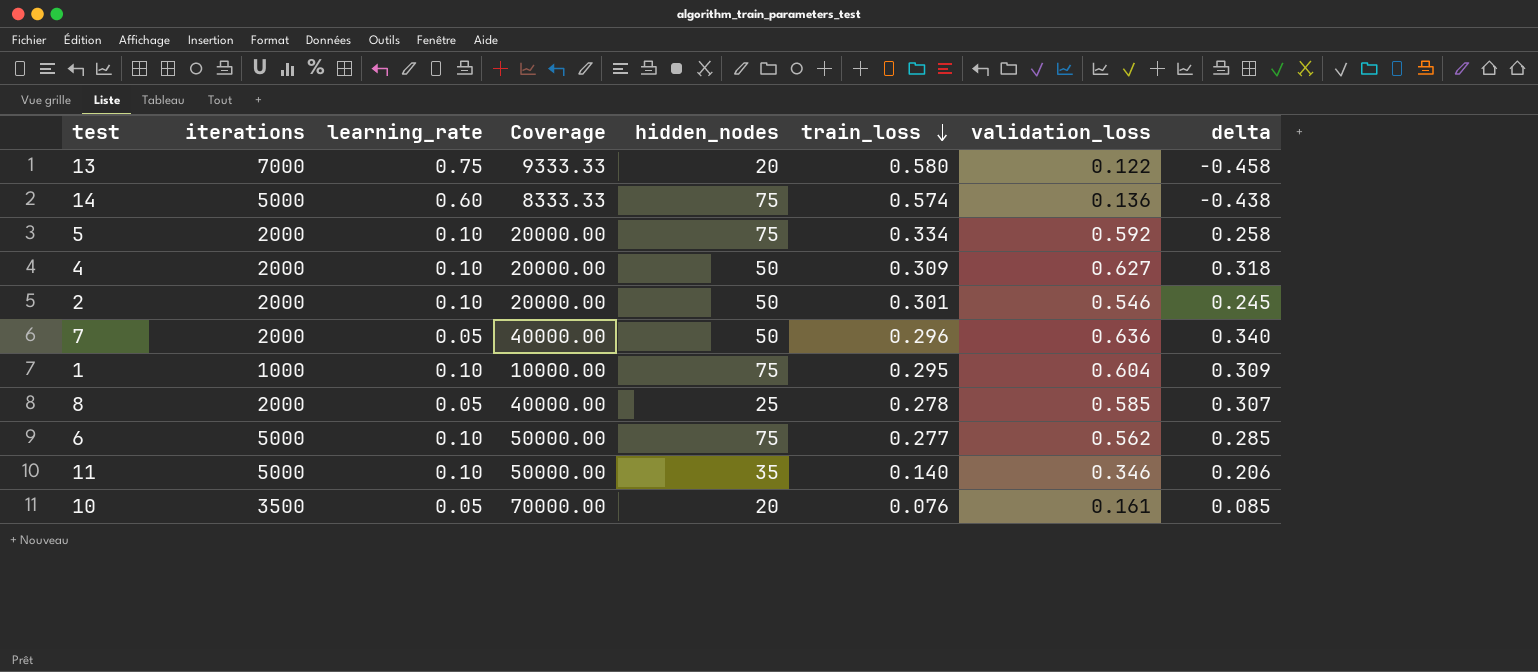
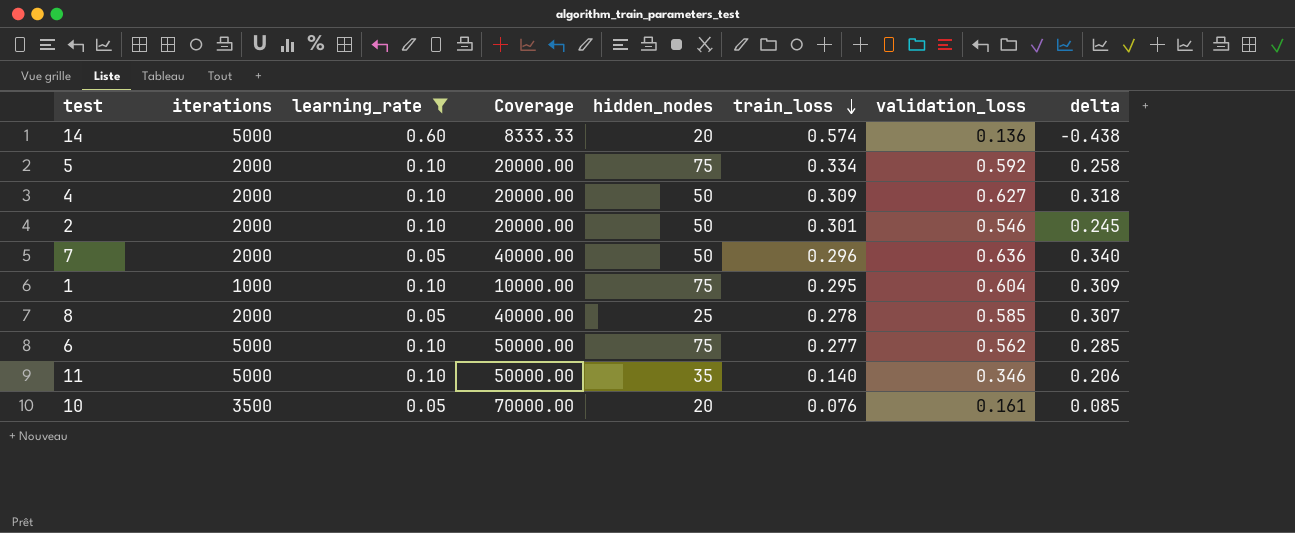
filter: none -> learning_rate != 0.75
14 | hidden_nodes: 75 -> 20

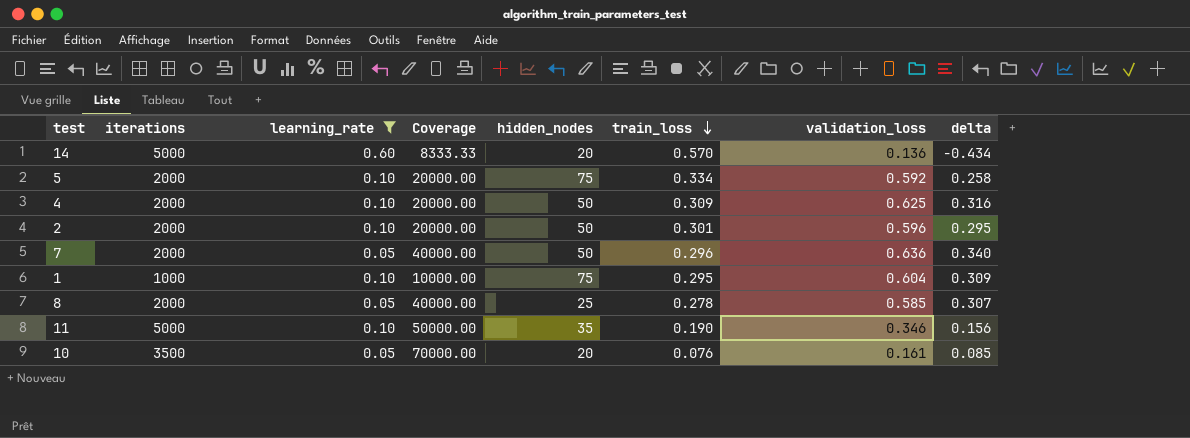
row 6: 5000 | 0.10 | 50000.00 | 75 | 0.277 | 0.562 | 0.285 -> none
14 | train_loss: 0.574 -> 0.570
14 | delta: -0.438 -> -0.434
4 | validation_loss: 0.627 -> 0.625
4 | delta: 0.318 -> 0.316
2 | validation_loss: 0.546 -> 0.596
2 | delta: 0.245 -> 0.295
11 | train_loss: 0.140 -> 0.190
11 | delta: 0.206 -> 0.156

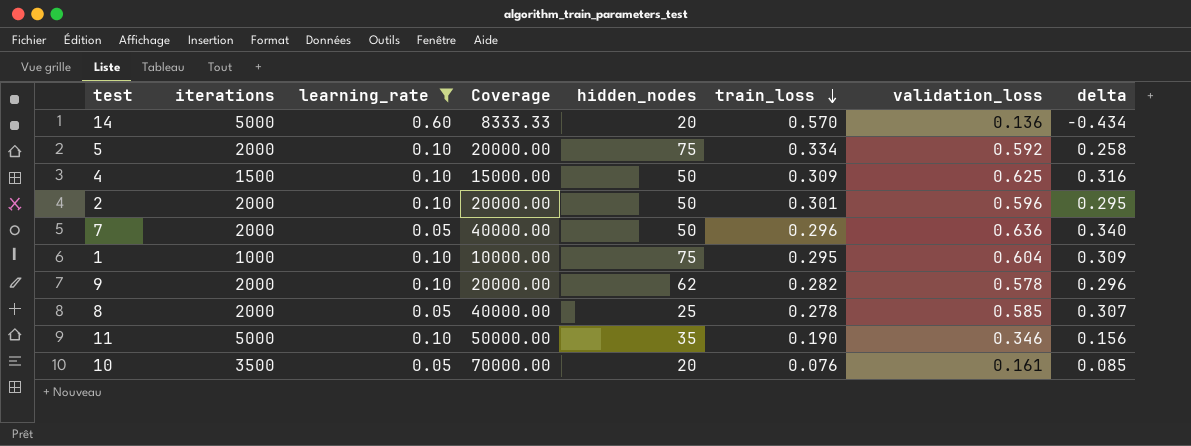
4 | iterations: 2000 -> 1500
4 | Coverage: 20000.00 -> 15000.00
row 9: none -> 2000 | 0.10 | 20000.00 | 62 | 0.282 | 0.578 | 0.296

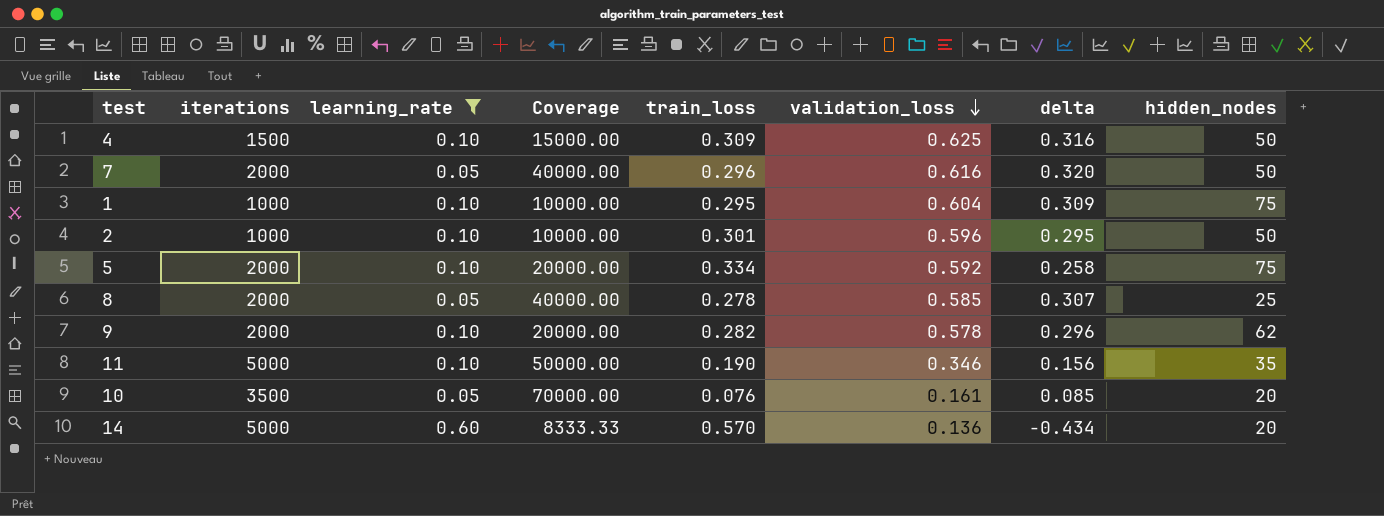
row order: train_loss descending -> validation_loss descending
column hidden_nodes | position: 5 -> 8
7 | validation_loss: 0.636 -> 0.616
7 | delta: 0.340 -> 0.320
2 | iterations: 2000 -> 1000
2 | Coverage: 20000.00 -> 10000.00

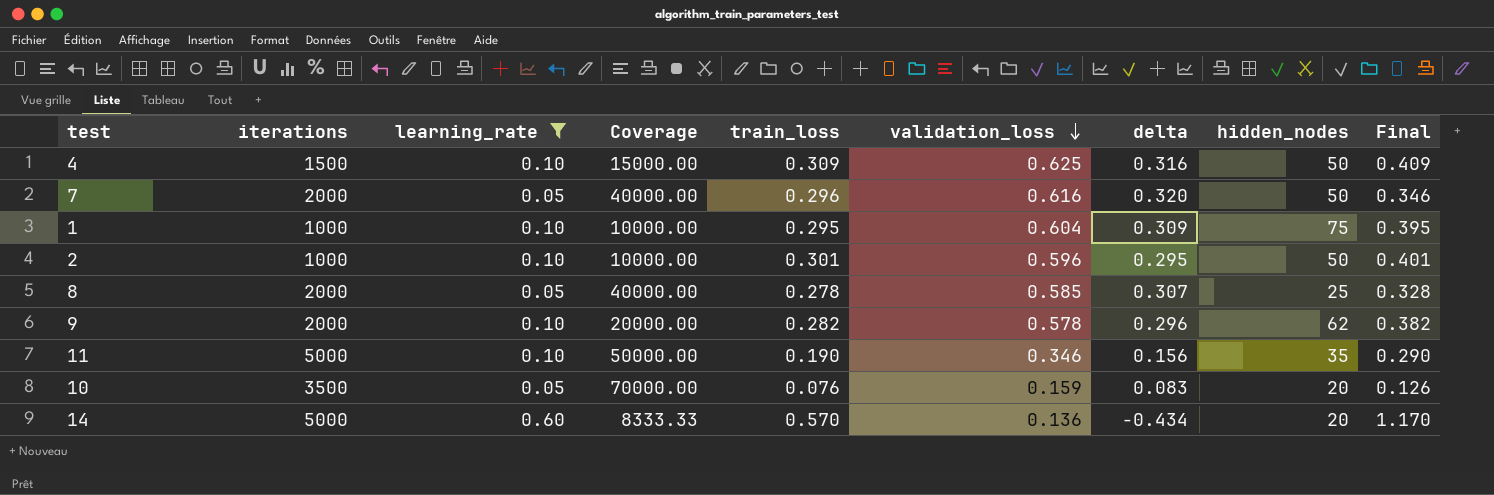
column Final | formula: none -> [learning_rate] + [train_loss]
row 5: 2000 | 0.10 | 20000.00 | 0.334 | 0.592 | 0.258 | 75 -> none
10 | validation_loss: 0.161 -> 0.159
10 | delta: 0.085 -> 0.083

